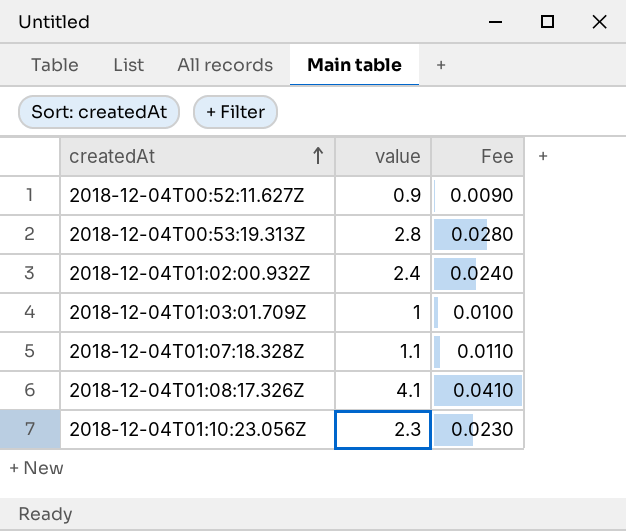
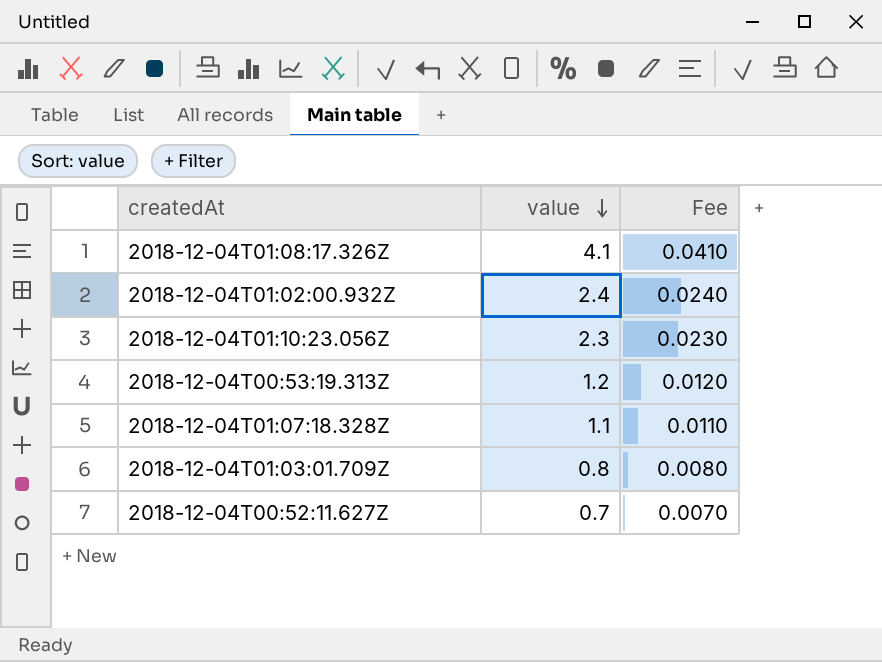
row order: createdAt ascending -> value descending
2018-12-04T00:53:19.313Z | value: 2.8 -> 1.2
2018-12-04T00:53:19.313Z | Fee: 0.0280 -> 0.0120
2018-12-04T01:03:01.709Z | value: 1 -> 0.8
2018-12-04T01:03:01.709Z | Fee: 0.0100 -> 0.0080
2018-12-04T00:52:11.627Z | value: 0.9 -> 0.7
2018-12-04T00:52:11.627Z | Fee: 0.0090 -> 0.0070

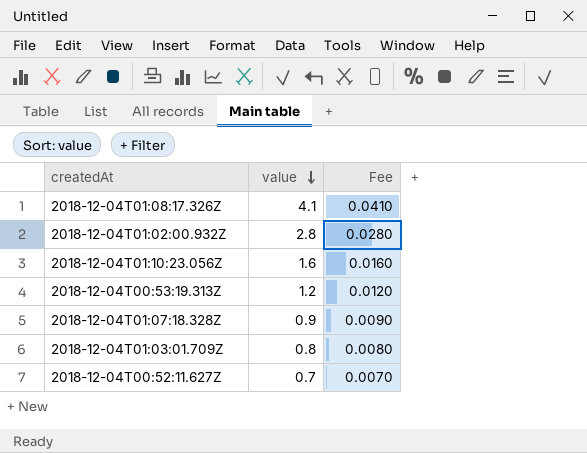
2018-12-04T01:02:00.932Z | value: 2.4 -> 2.8
2018-12-04T01:02:00.932Z | Fee: 0.0240 -> 0.0280
2018-12-04T01:10:23.056Z | value: 2.3 -> 1.6
2018-12-04T01:10:23.056Z | Fee: 0.0230 -> 0.0160
2018-12-04T01:07:18.328Z | value: 1.1 -> 0.9
2018-12-04T01:07:18.328Z | Fee: 0.0110 -> 0.0090

